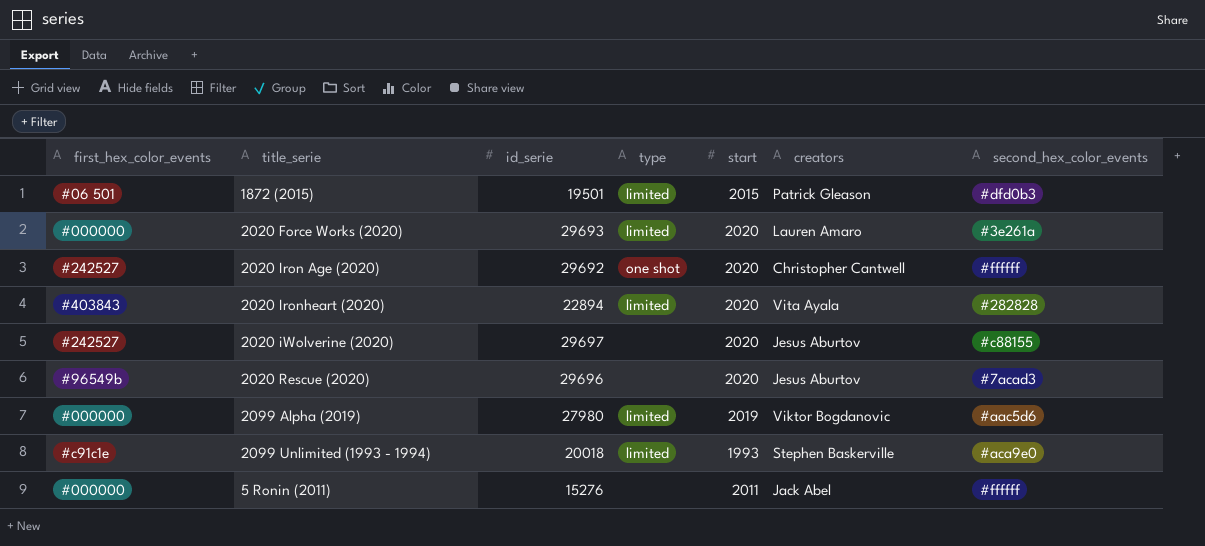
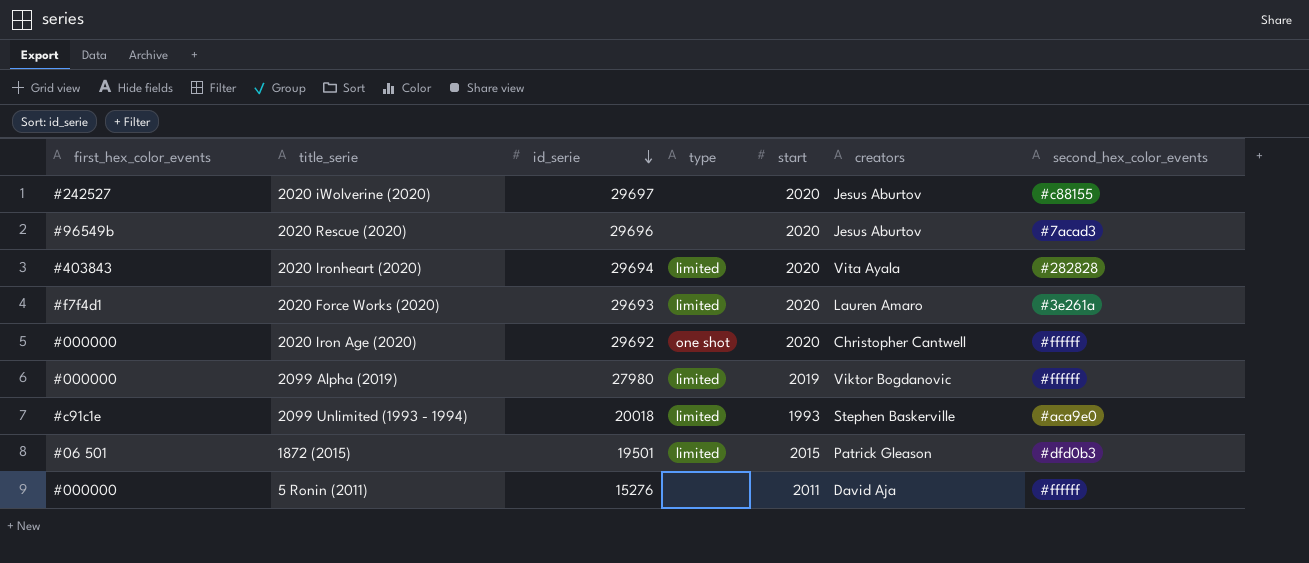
row order: none -> id_serie descending
2020 Ironheart (2020) | id_serie: 22894 -> 29694
2020 Force Works (2020) | first_hex_color_events: #000000 -> #f7f4d1
2020 Iron Age (2020) | first_hex_color_events: #242527 -> #000000
2099 Alpha (2019) | second_hex_color_events: #aac5d6 -> #ffffff
5 Ronin (2011) | creators: Jack Abel -> David Aja

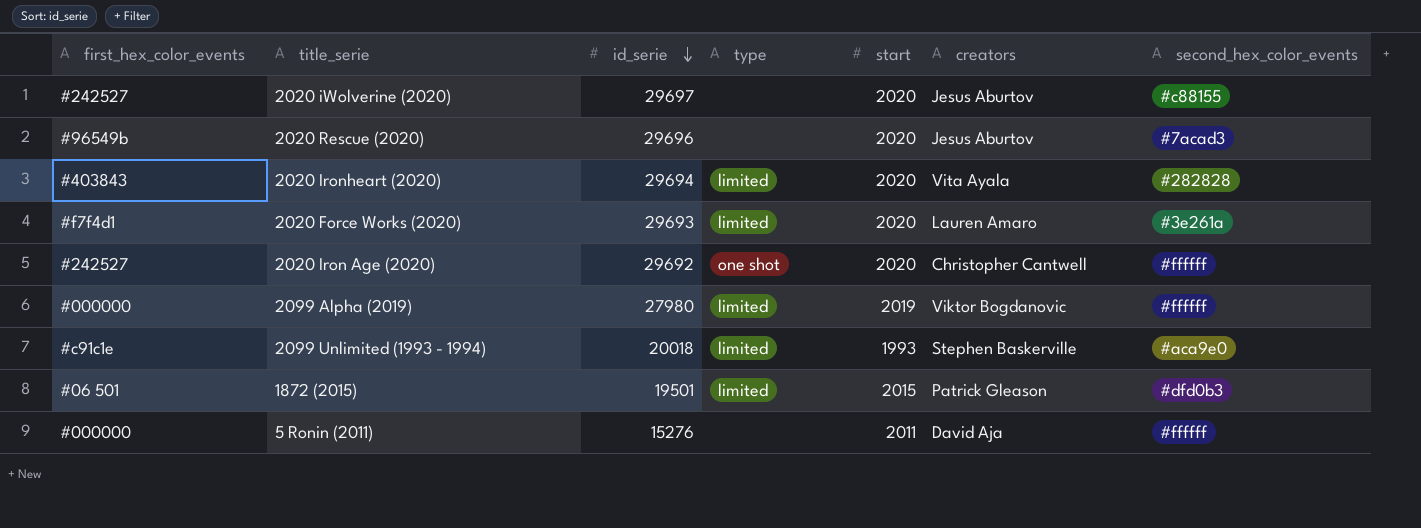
2020 Iron Age (2020) | first_hex_color_events: #000000 -> #242527

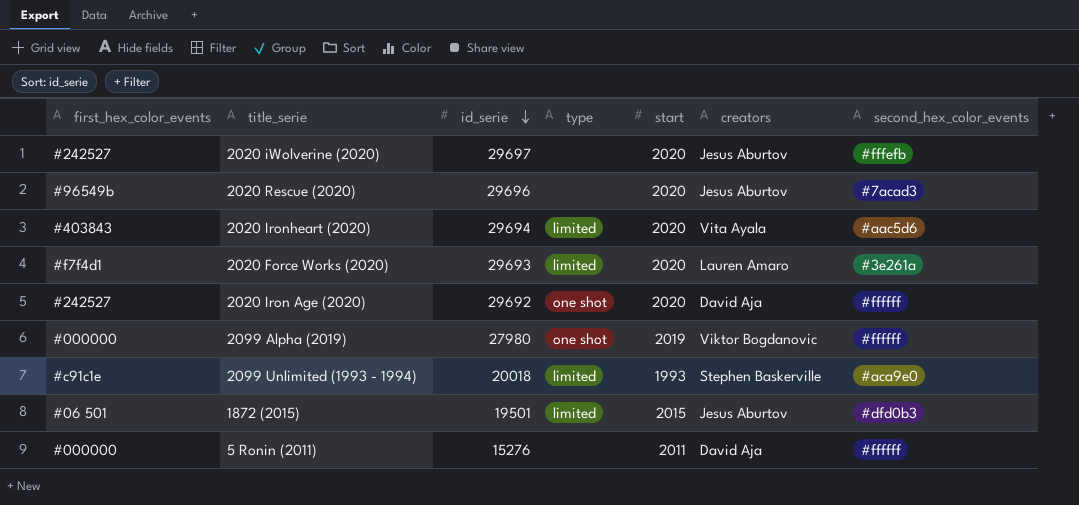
2020 iWolverine (2020) | second_hex_color_events: #c88155 -> #fffefb
2020 Ironheart (2020) | second_hex_color_events: #282828 -> #aac5d6
2020 Iron Age (2020) | creators: Christopher Cantwell -> David Aja
2099 Alpha (2019) | type: limited -> one shot
1872 (2015) | creators: Patrick Gleason -> Jesus Aburtov

